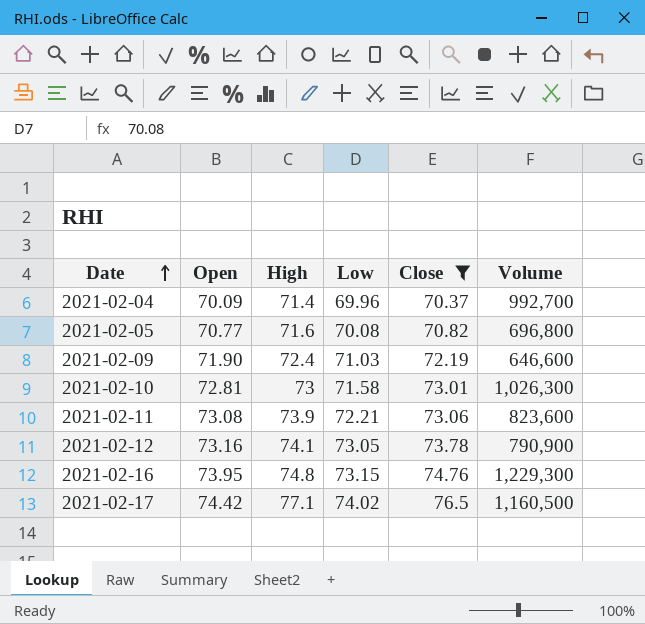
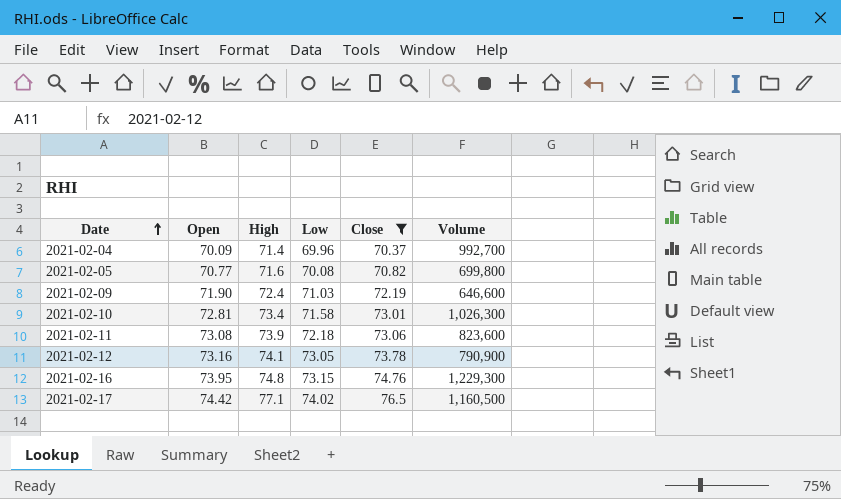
2021-02-05 | Volume: 696,800 -> 699,800
2021-02-10 | High: 73 -> 73.4
2021-02-11 | Low: 72.21 -> 72.18

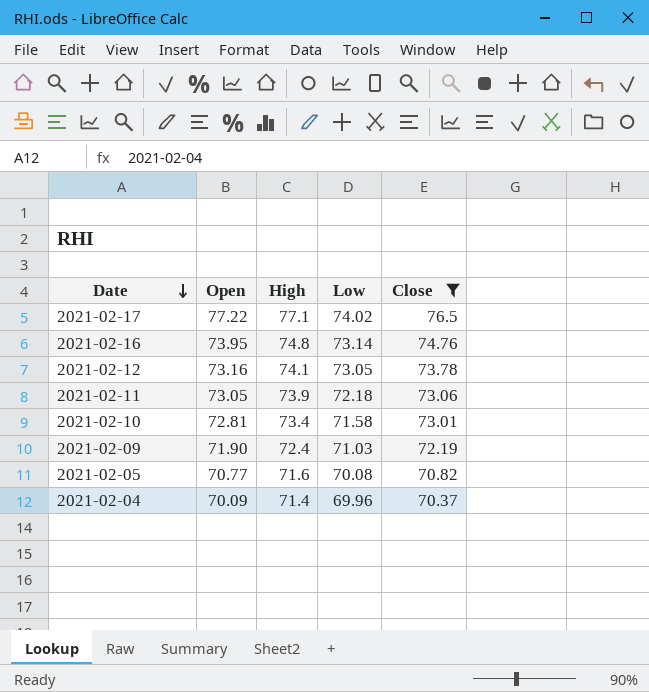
row order: Date ascending -> Date descending
column Volume | position: 6 -> none
2021-02-17 | Open: 74.42 -> 77.22
2021-02-16 | Low: 73.15 -> 73.14
2021-02-11 | Open: 73.08 -> 73.05

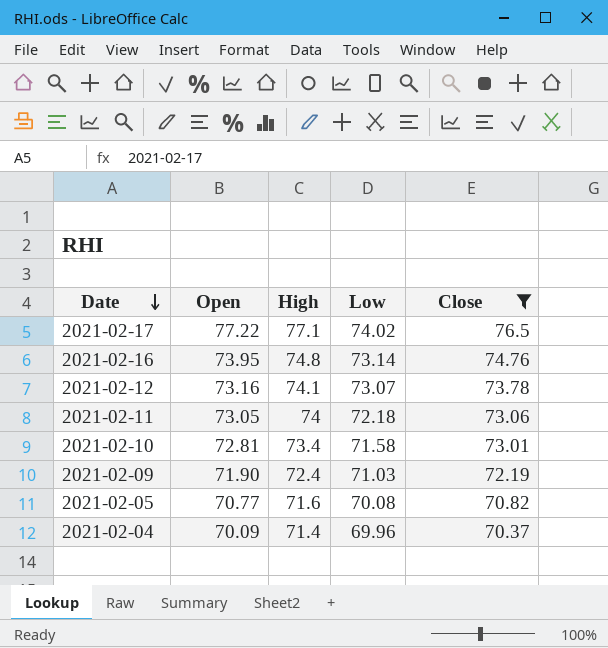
2021-02-12 | Low: 73.05 -> 73.07
2021-02-11 | High: 73.9 -> 74

